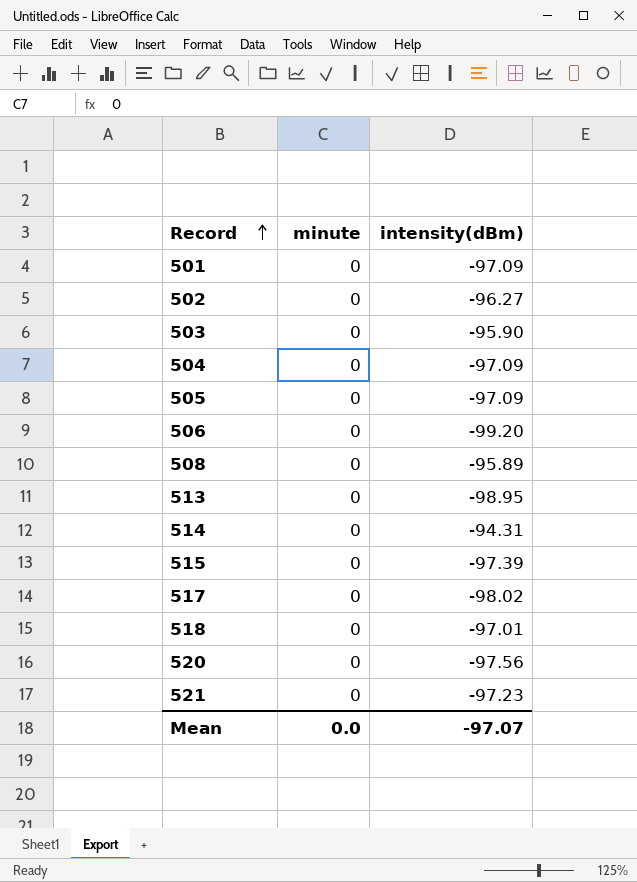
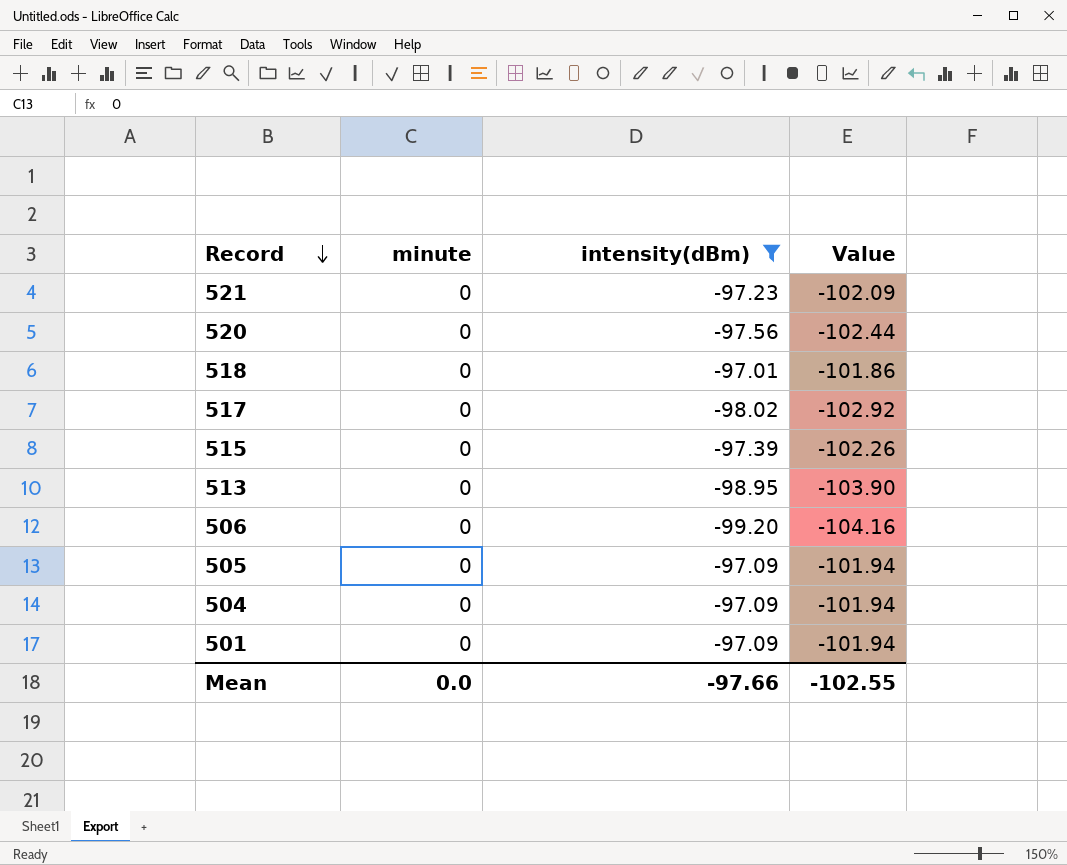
filter: none -> intensity(dBm) <= -97.01
row order: Record ascending -> Record descending
column Value | formula: none -> [intensity(dBm)] * 1.05
Mean | intensity(dBm): -97.07 -> -97.66

